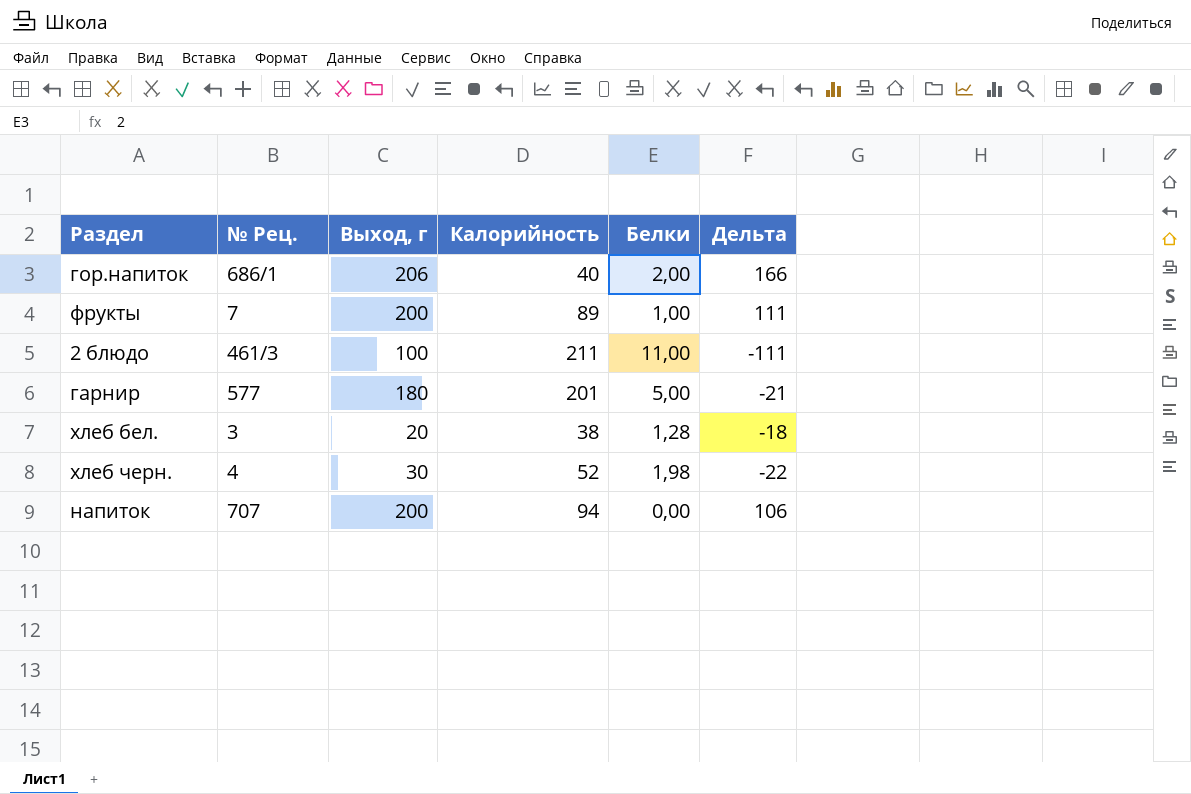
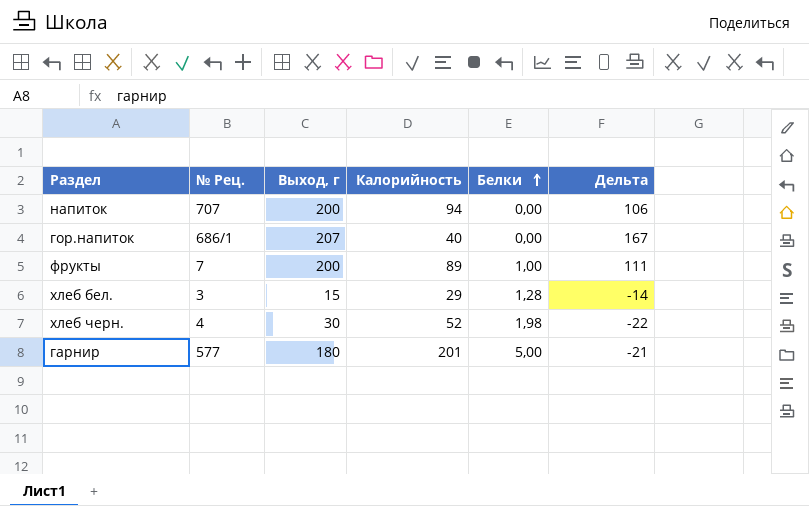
row order: none -> Белки ascending
row 2 блюдо: 461/3 | 100 | 211 | 11,00 | -111 -> none
гор.напиток | Выход, г: 206 -> 207
гор.напиток | Белки: 2,00 -> 0,00
гор.напиток | Дельта: 166 -> 167
хлеб бел. | Выход, г: 20 -> 15
хлеб бел. | Калорийность: 38 -> 29
хлеб бел. | Дельта: -18 -> -14

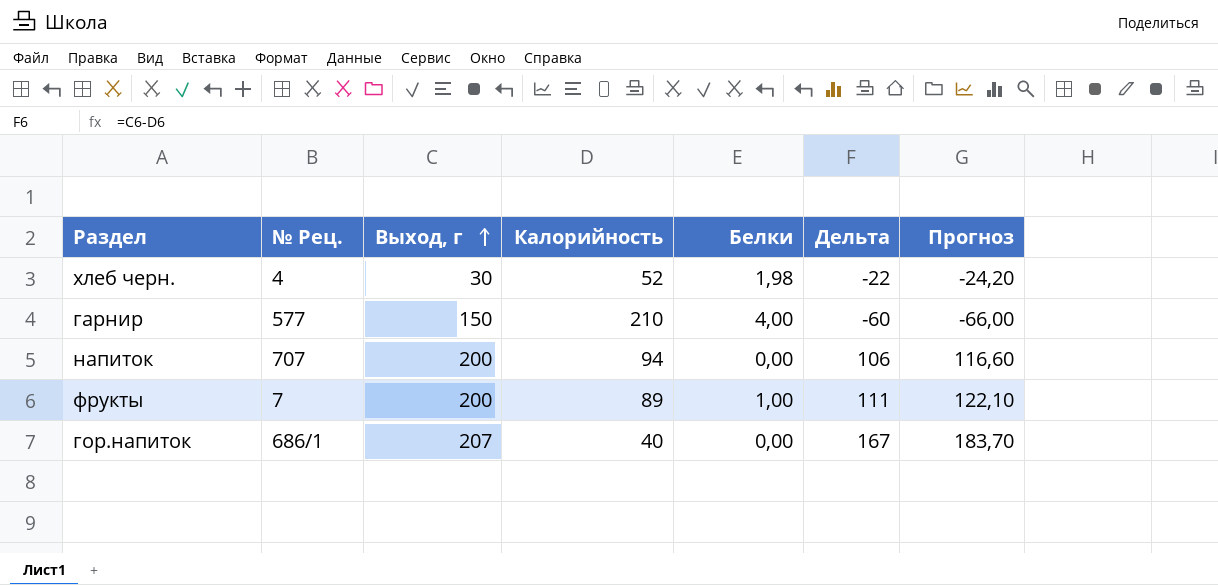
row order: Белки ascending -> Выход, г ascending
column Прогноз | formula: none -> [Дельта] * 1,1
row хлеб бел.: 3 | 15 | 29 | 1,28 | -14 -> none
гарнир | Выход, г: 180 -> 150
гарнир | Калорийность: 201 -> 210
гарнир | Белки: 5,00 -> 4,00
гарнир | Дельта: -21 -> -60

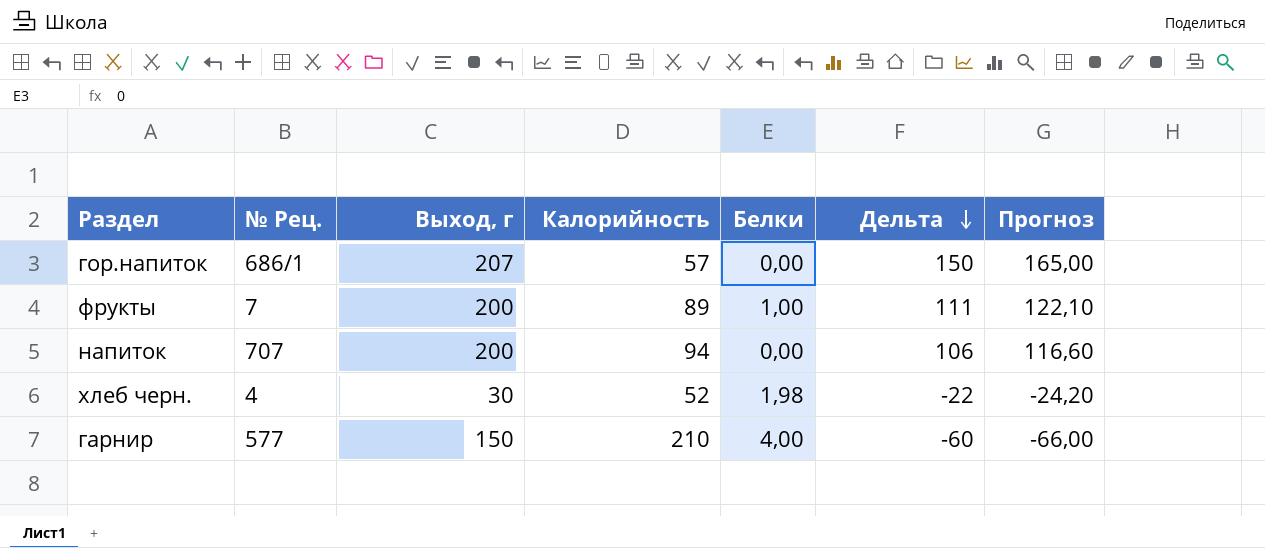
row order: Выход, г ascending -> Дельта descending
гор.напиток | Калорийность: 40 -> 57
гор.напиток | Дельта: 167 -> 150
гор.напиток | Прогноз: 183,70 -> 165,00

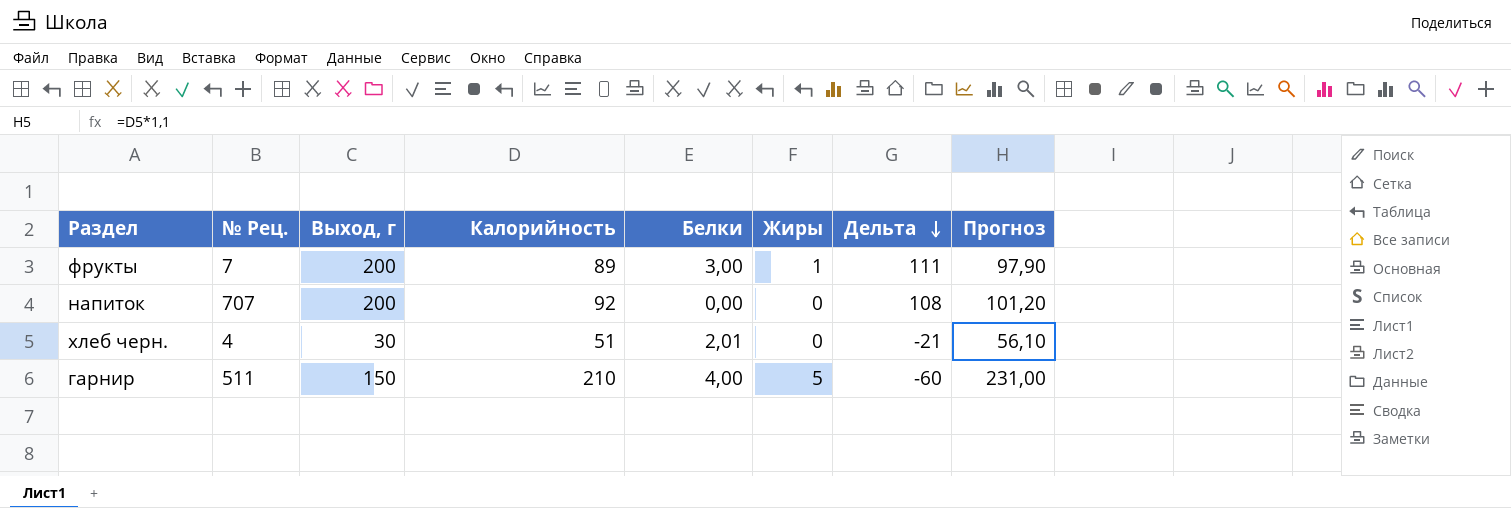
column Жиры | position: none -> 6
column Прогноз | formula: [Дельта] * 1,1 -> [Калорийность] * 1,1
row гор.напиток: 686/1 | 207 | 57 | 0,00 | 150 | 165,00 -> none
фрукты | Белки: 1,00 -> 3,00
напиток | Калорийность: 94 -> 92
напиток | Дельта: 106 -> 108
хлеб черн. | Калорийность: 52 -> 51
хлеб черн. | Белки: 1,98 -> 2,01
хлеб черн. | Дельта: -22 -> -21
гарнир | № Рец.: 577 -> 511

